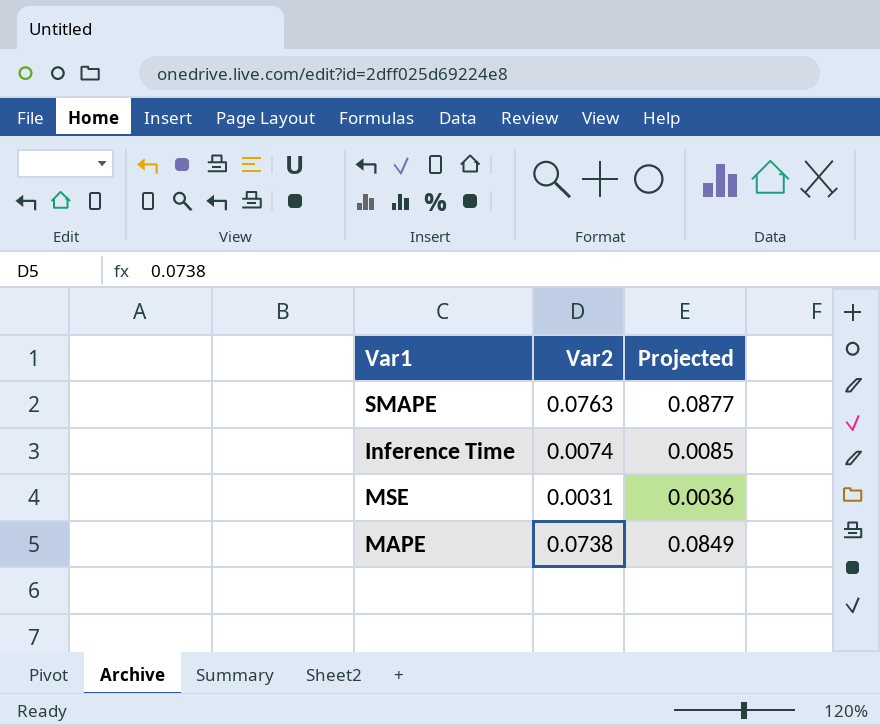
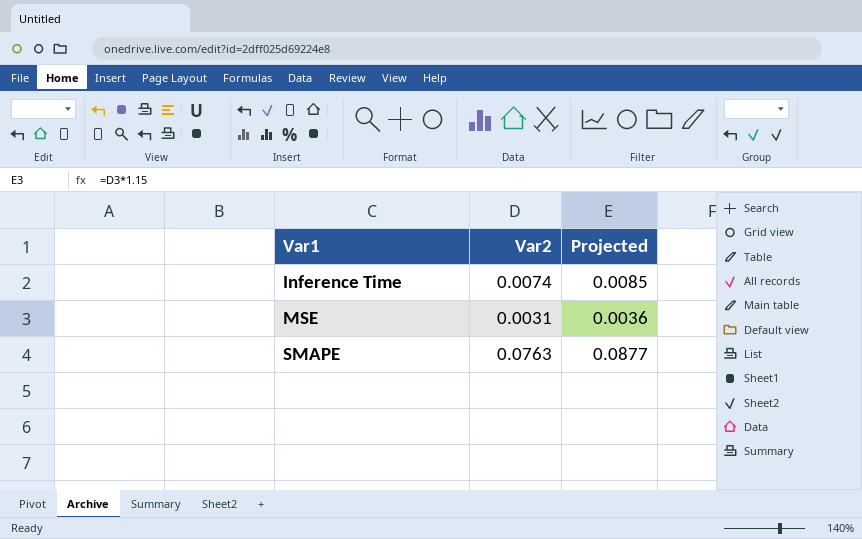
row order: none -> Var1 ascending
row MAPE: 0.0738 | 0.0849 -> none

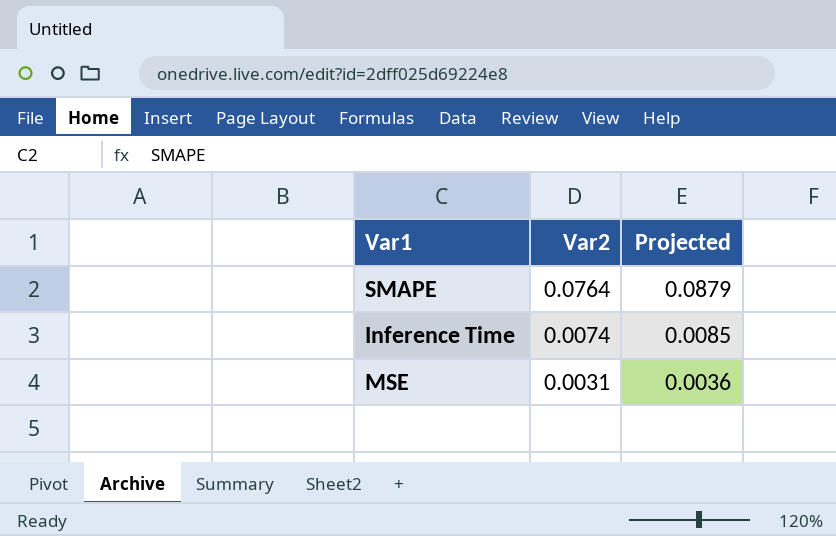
row order: Var1 ascending -> Var2 descending
SMAPE | Var2: 0.0763 -> 0.0764
SMAPE | Projected: 0.0877 -> 0.0879

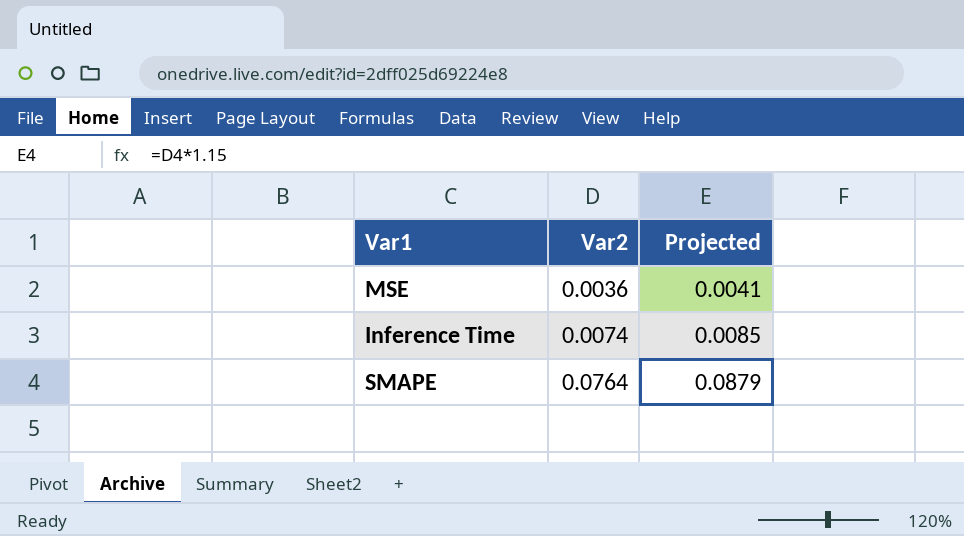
row order: Var2 descending -> Var2 ascending
MSE | Var2: 0.0031 -> 0.0036
MSE | Projected: 0.0036 -> 0.0041

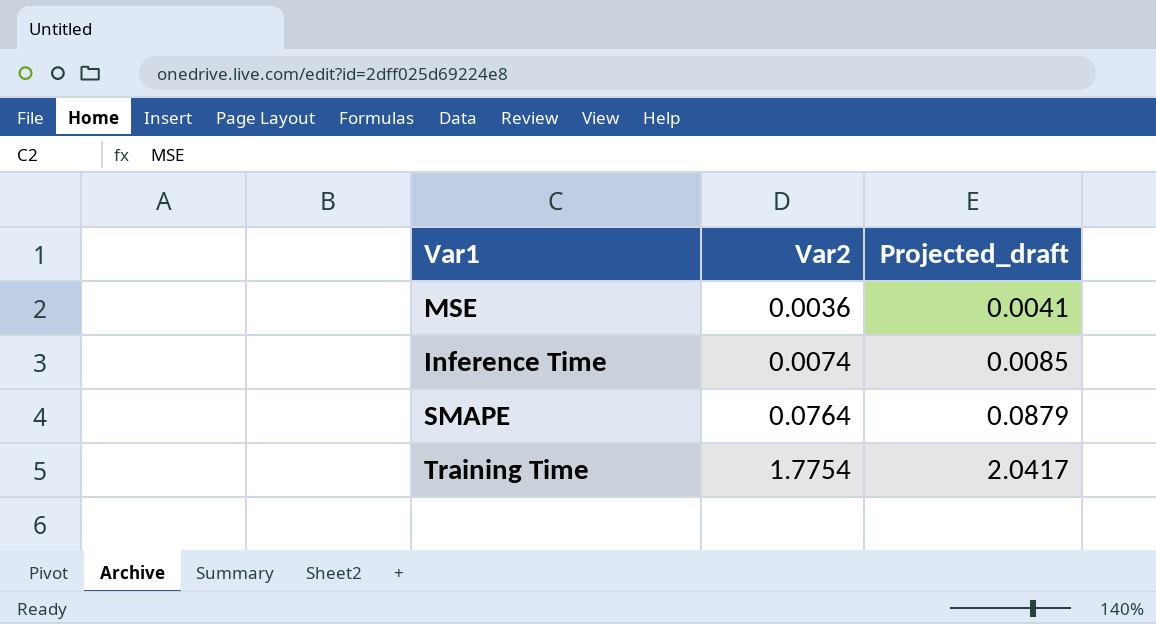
column name: Projected -> Projected_draft
row Training Time: none -> 1.7754 | 2.0417

